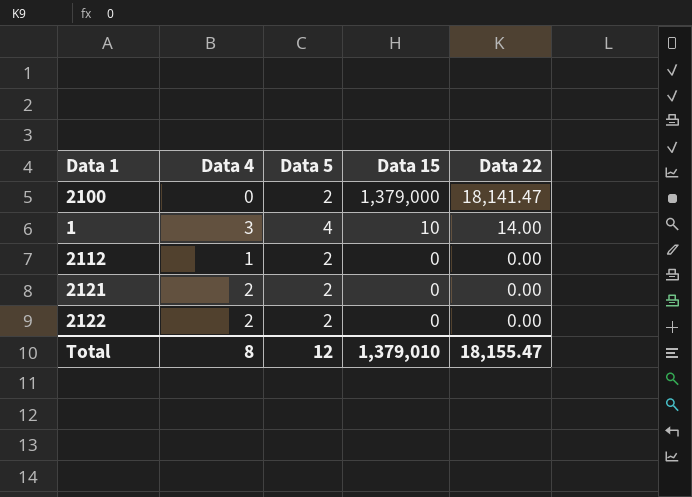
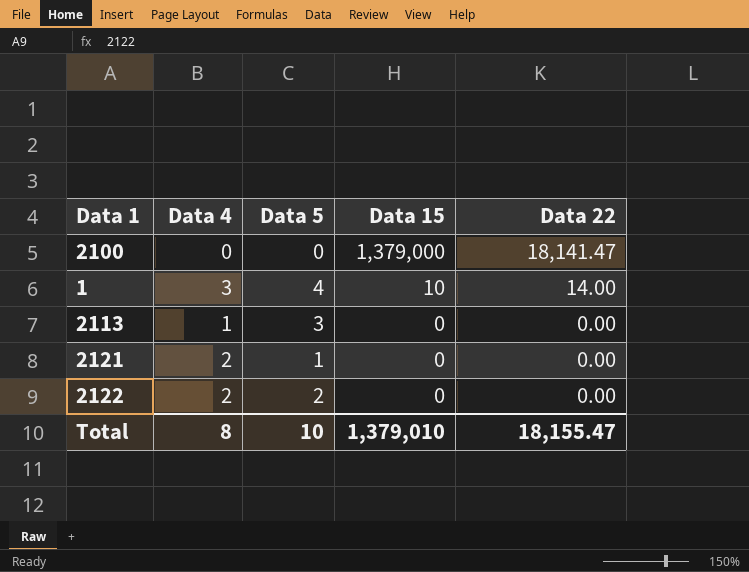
row 2112: 1 | 2 | 0 | 0.00 -> none
2100 | Data 5: 2 -> 0
row 2113: none -> 1 | 3 | 0 | 0.00
2121 | Data 5: 2 -> 1
Total | Data 5: 12 -> 10

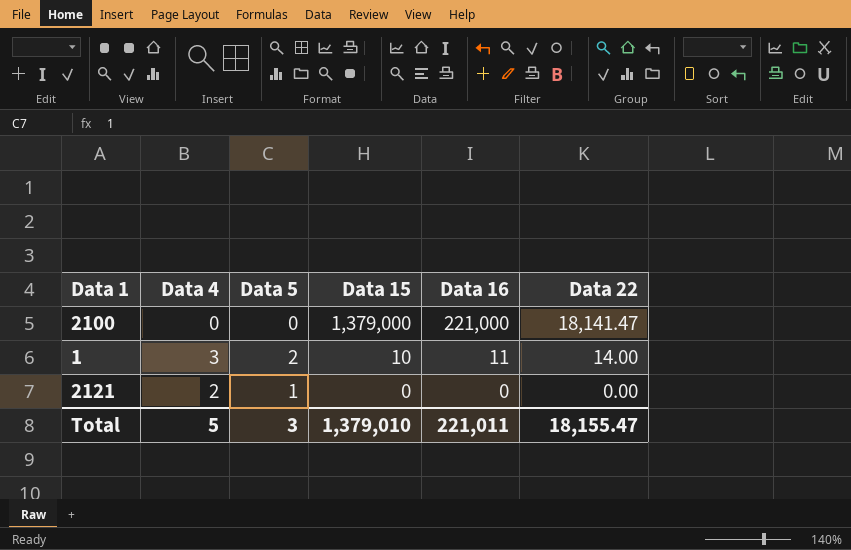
column Data 16 | position: none -> 5
row 2113: 1 | 3 | 0 | 0.00 -> none
row 2122: 2 | 2 | 0 | 0.00 -> none
1 | Data 5: 4 -> 2
Total | Data 4: 8 -> 5
Total | Data 5: 10 -> 3

